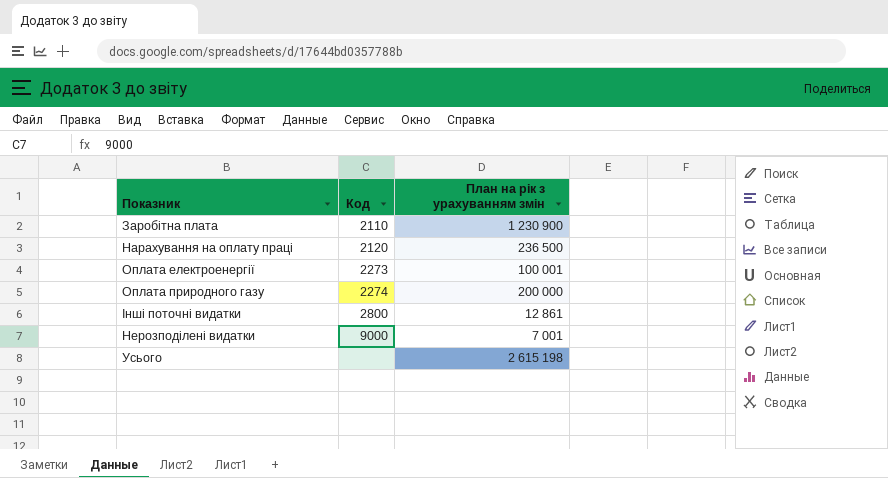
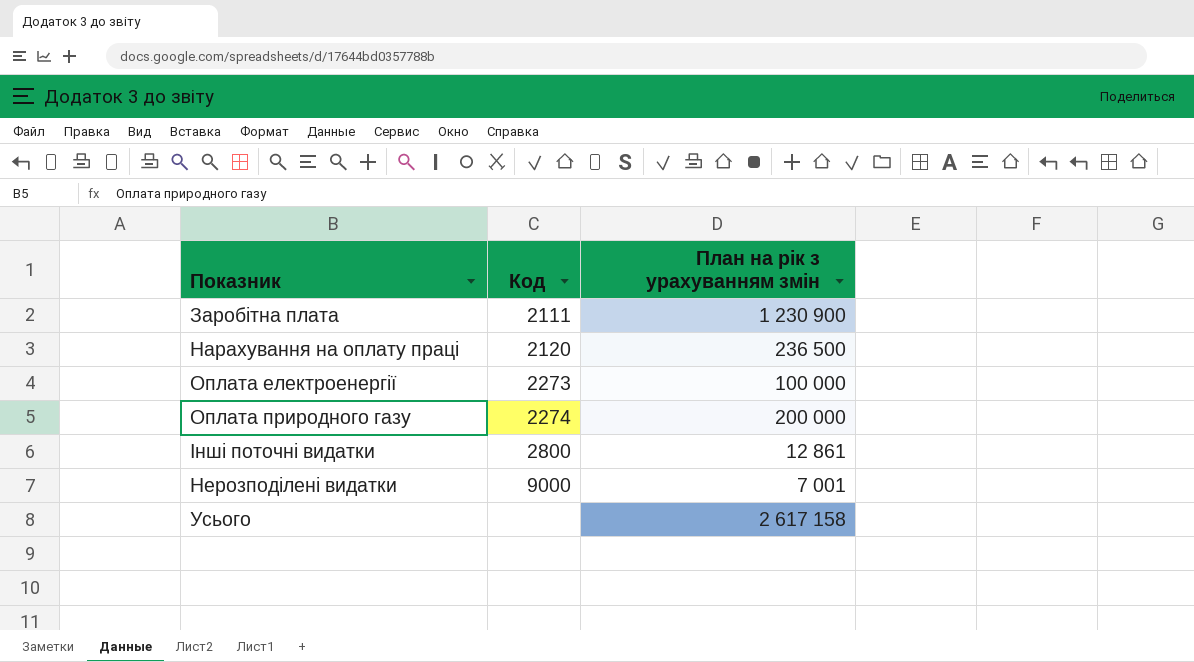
Заробітна плата | Код: 2110 -> 2111
Оплата електроенергії | План на рік з урахуванням змін: 100 001 -> 100 000
Усього | План на рік з урахуванням змін: 2 615 198 -> 2 617 158

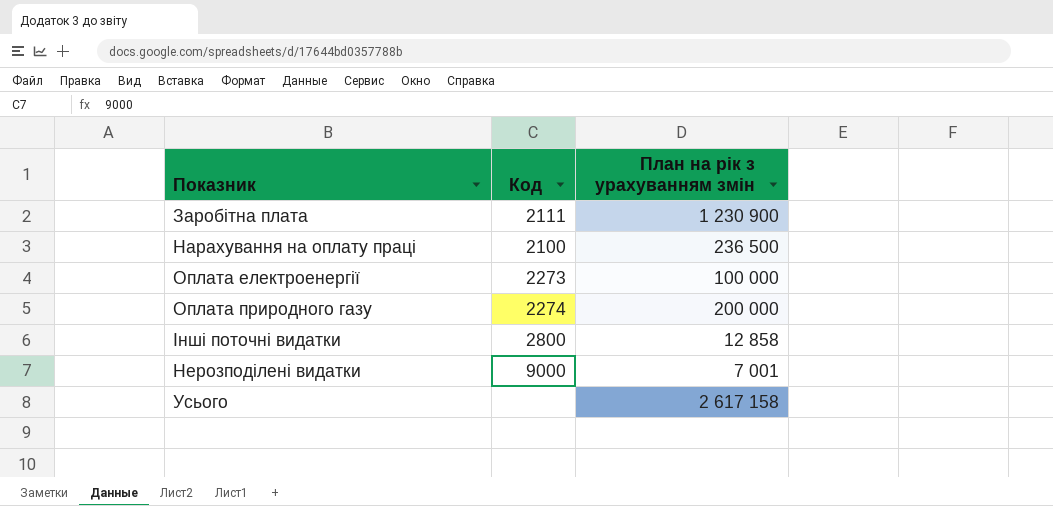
Нарахування на оплату праці | Код: 2120 -> 2100
Інші поточні видатки | План на рік з урахуванням змін: 12 861 -> 12 858

